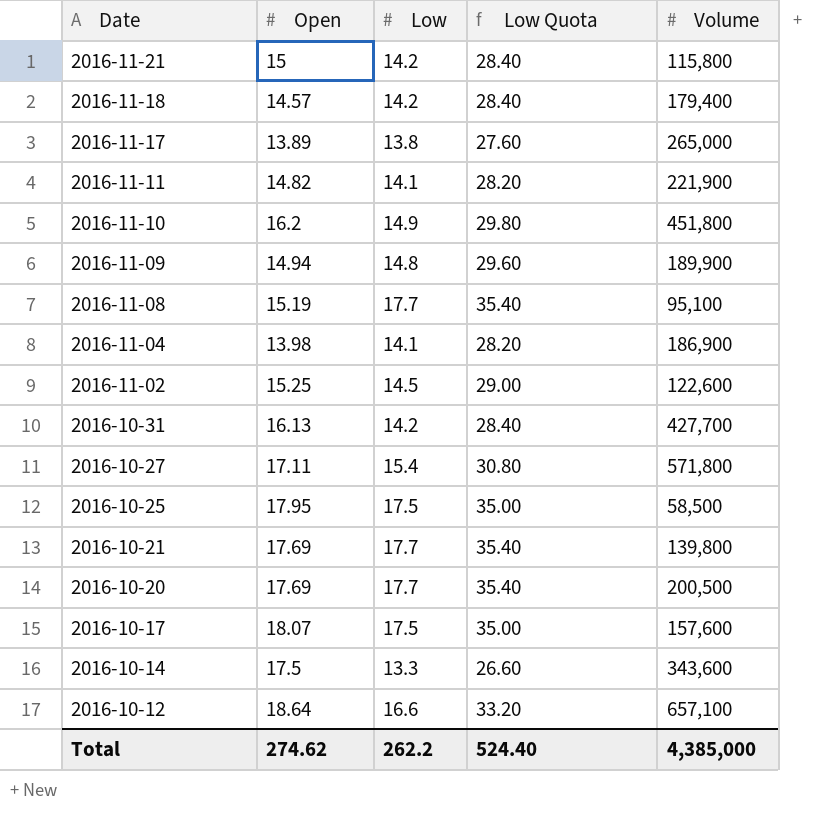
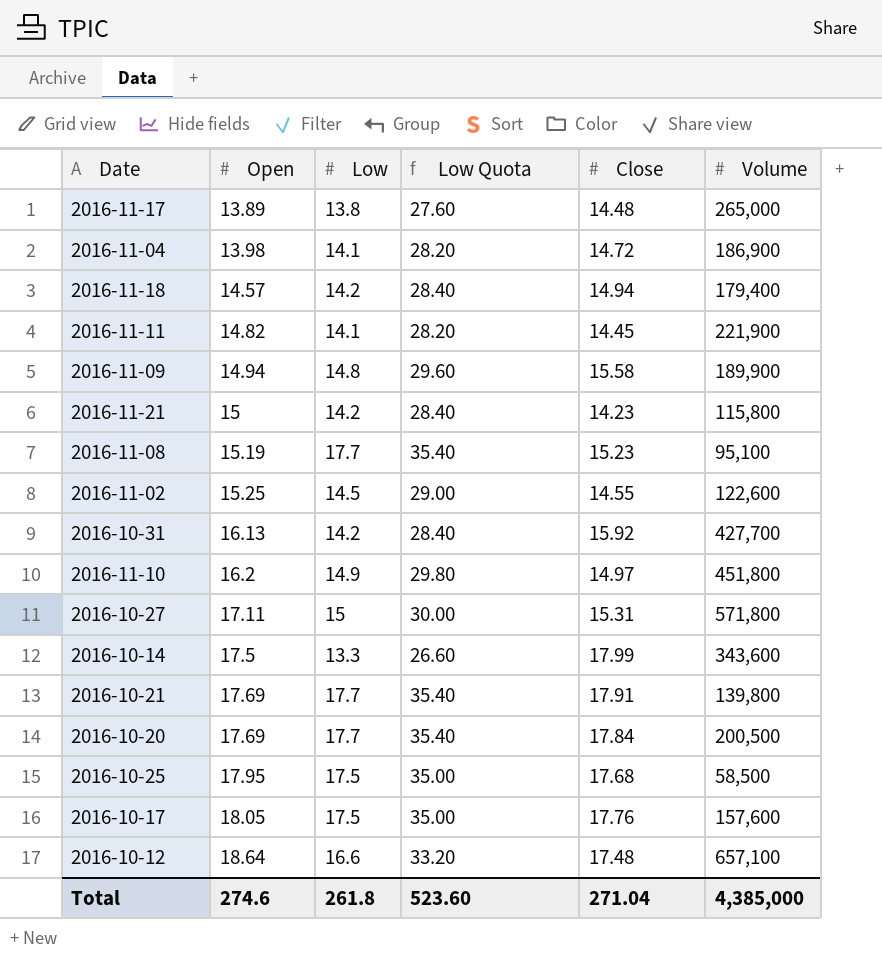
row order: Date descending -> Open ascending
column Close | position: none -> 5
2016-10-27 | Low: 15.4 -> 15
2016-10-27 | Low Quota: 30.80 -> 30.00
2016-10-17 | Open: 18.07 -> 18.05
Total | Open: 274.62 -> 274.6
Total | Low: 262.2 -> 261.8
Total | Low Quota: 524.40 -> 523.60

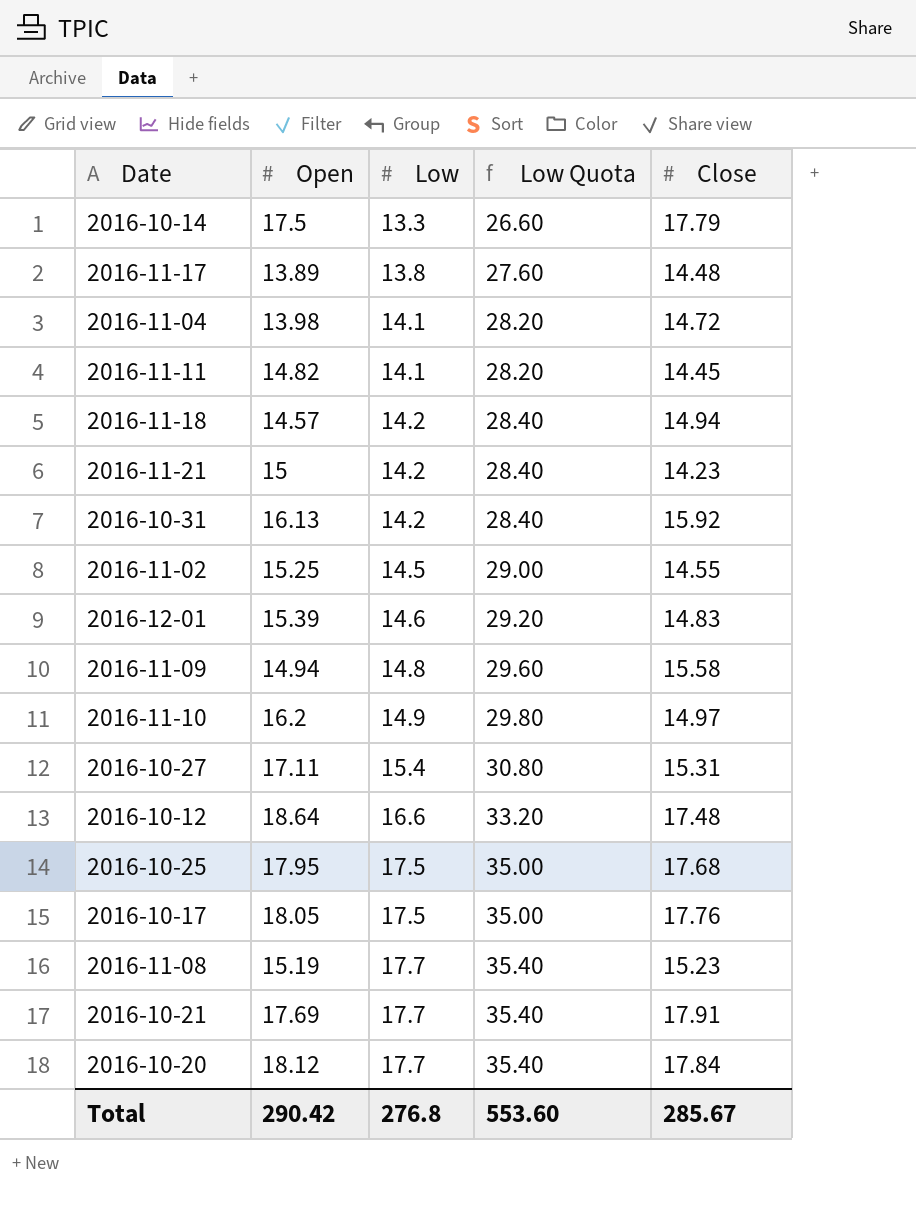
row order: Open ascending -> Low ascending
column Volume | position: 6 -> none
2016-10-14 | Close: 17.99 -> 17.79
row 2016-12-01: none -> 15.39 | 14.6 | 29.20 | 14.83
2016-10-27 | Low: 15 -> 15.4
2016-10-27 | Low Quota: 30.00 -> 30.80
2016-10-20 | Open: 17.69 -> 18.12
Total | Open: 274.6 -> 290.42
Total | Low: 261.8 -> 276.8
Total | Low Quota: 523.60 -> 553.60
Total | Close: 271.04 -> 285.67

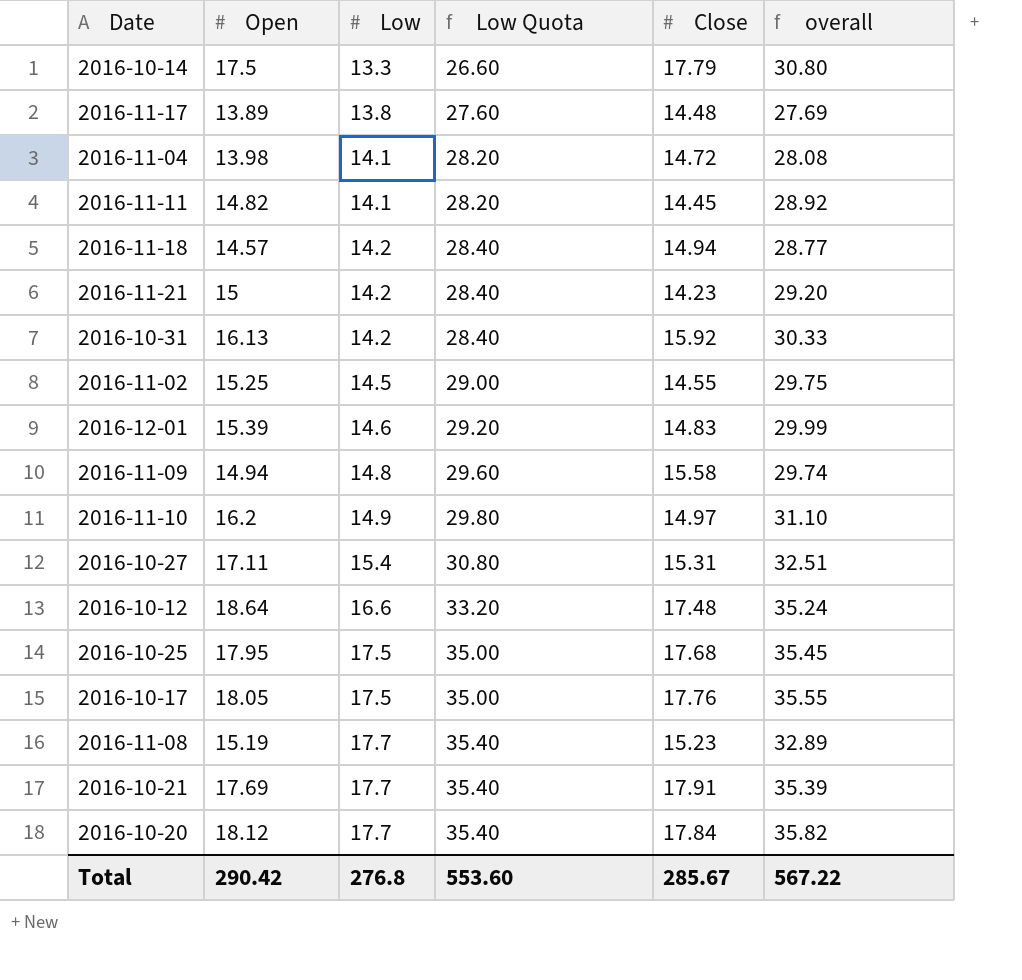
column overall | formula: none -> [Open] + [Low]

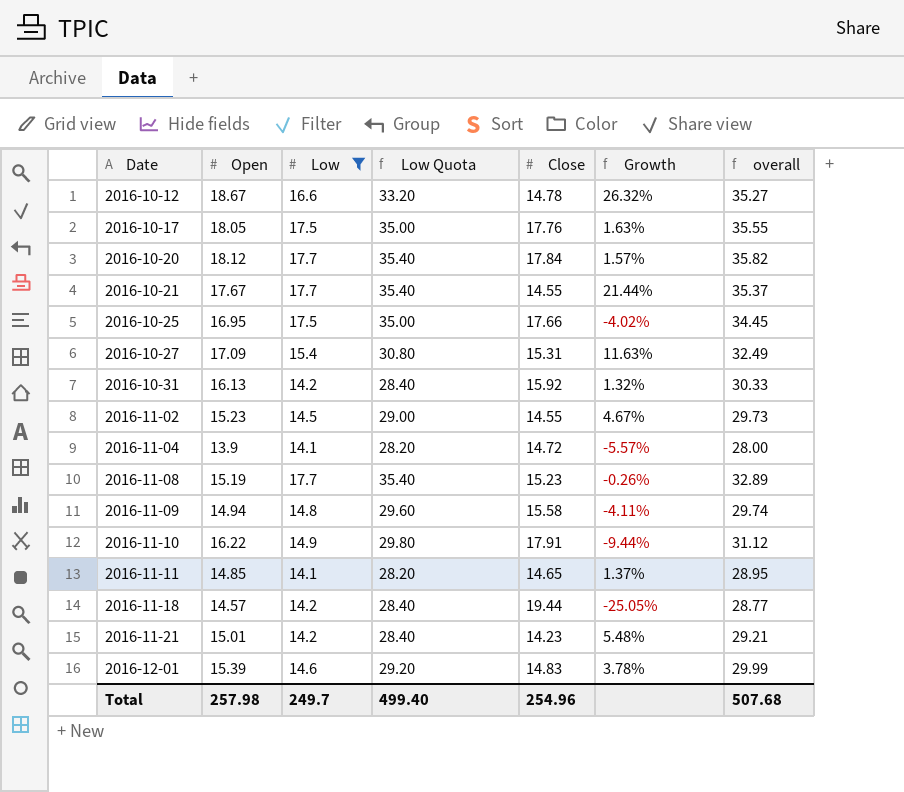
filter: none -> Low >= 14.1
row order: Low ascending -> Date ascending
column Growth | formula: none -> ([Open] - [Close]) / [Close]
2016-10-12 | Open: 18.64 -> 18.67
2016-10-12 | Close: 17.48 -> 14.78
2016-10-12 | overall: 35.24 -> 35.27
2016-10-21 | Open: 17.69 -> 17.67
2016-10-21 | Close: 17.91 -> 14.55
2016-10-21 | overall: 35.39 -> 35.37
2016-10-25 | Open: 17.95 -> 16.95
2016-10-25 | Close: 17.68 -> 17.66
2016-10-25 | overall: 35.45 -> 34.45
2016-10-27 | Open: 17.11 -> 17.09
2016-10-27 | overall: 32.51 -> 32.49
2016-11-02 | Open: 15.25 -> 15.23
2016-11-02 | overall: 29.75 -> 29.73
2016-11-04 | Open: 13.98 -> 13.9
2016-11-04 | overall: 28.08 -> 28.00
2016-11-10 | Open: 16.2 -> 16.22
2016-11-10 | Close: 14.97 -> 17.91
2016-11-10 | overall: 31.10 -> 31.12
2016-11-11 | Open: 14.82 -> 14.85
2016-11-11 | Close: 14.45 -> 14.65
2016-11-11 | overall: 28.92 -> 28.95
2016-11-18 | Close: 14.94 -> 19.44
2016-11-21 | Open: 15 -> 15.01
2016-11-21 | overall: 29.20 -> 29.21
Total | Open: 290.42 -> 257.98
Total | Low: 276.8 -> 249.7
Total | Low Quota: 553.60 -> 499.40
Total | Close: 285.67 -> 254.96
Total | overall: 567.22 -> 507.68

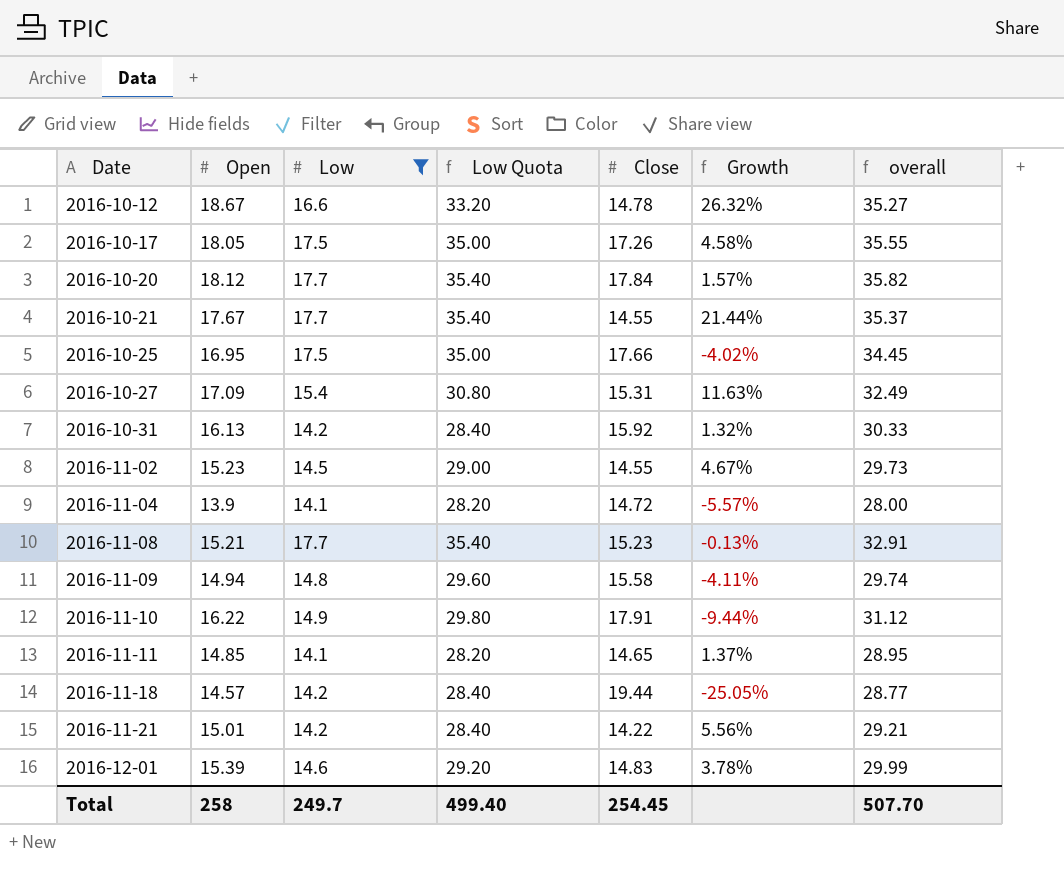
2016-10-17 | Close: 17.76 -> 17.26
2016-10-17 | Growth: 1.63% -> 4.58%
2016-11-08 | Open: 15.19 -> 15.21
2016-11-08 | Growth: -0.26% -> -0.13%
2016-11-08 | overall: 32.89 -> 32.91
2016-11-21 | Close: 14.23 -> 14.22
2016-11-21 | Growth: 5.48% -> 5.56%
Total | Open: 257.98 -> 258
Total | Close: 254.96 -> 254.45
Total | overall: 507.68 -> 507.70

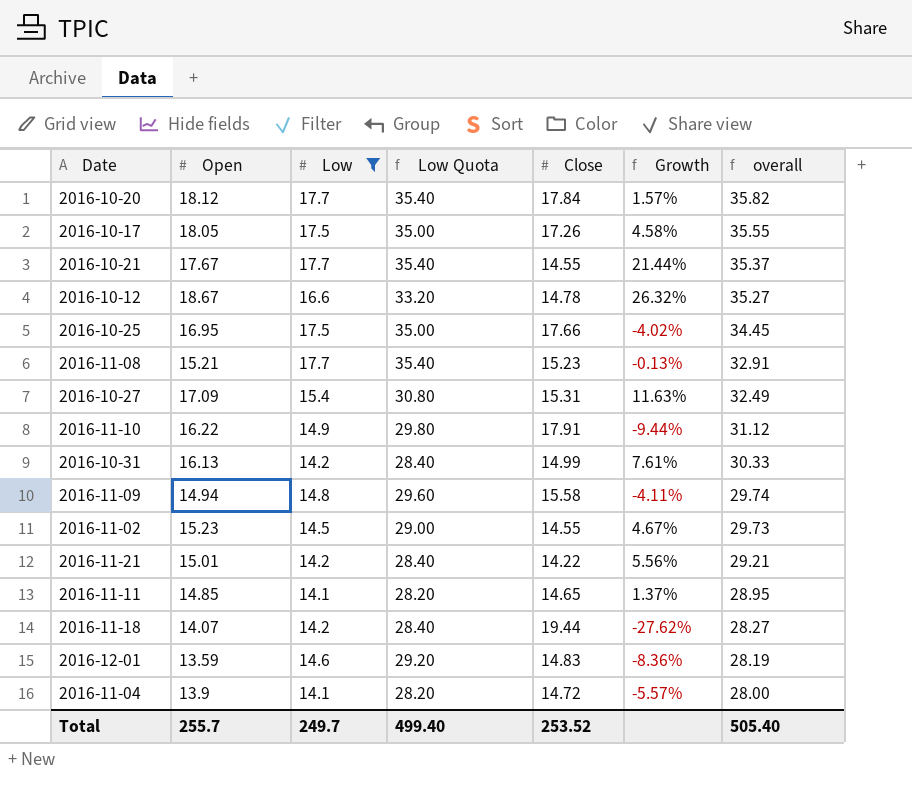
row order: Date ascending -> overall descending
2016-10-31 | Close: 15.92 -> 14.99
2016-10-31 | Growth: 1.32% -> 7.61%
2016-11-18 | Open: 14.57 -> 14.07
2016-11-18 | Growth: -25.05% -> -27.62%
2016-11-18 | overall: 28.77 -> 28.27
2016-12-01 | Open: 15.39 -> 13.59
2016-12-01 | Growth: 3.78% -> -8.36%
2016-12-01 | overall: 29.99 -> 28.19
Total | Open: 258 -> 255.7
Total | Close: 254.45 -> 253.52
Total | overall: 507.70 -> 505.40

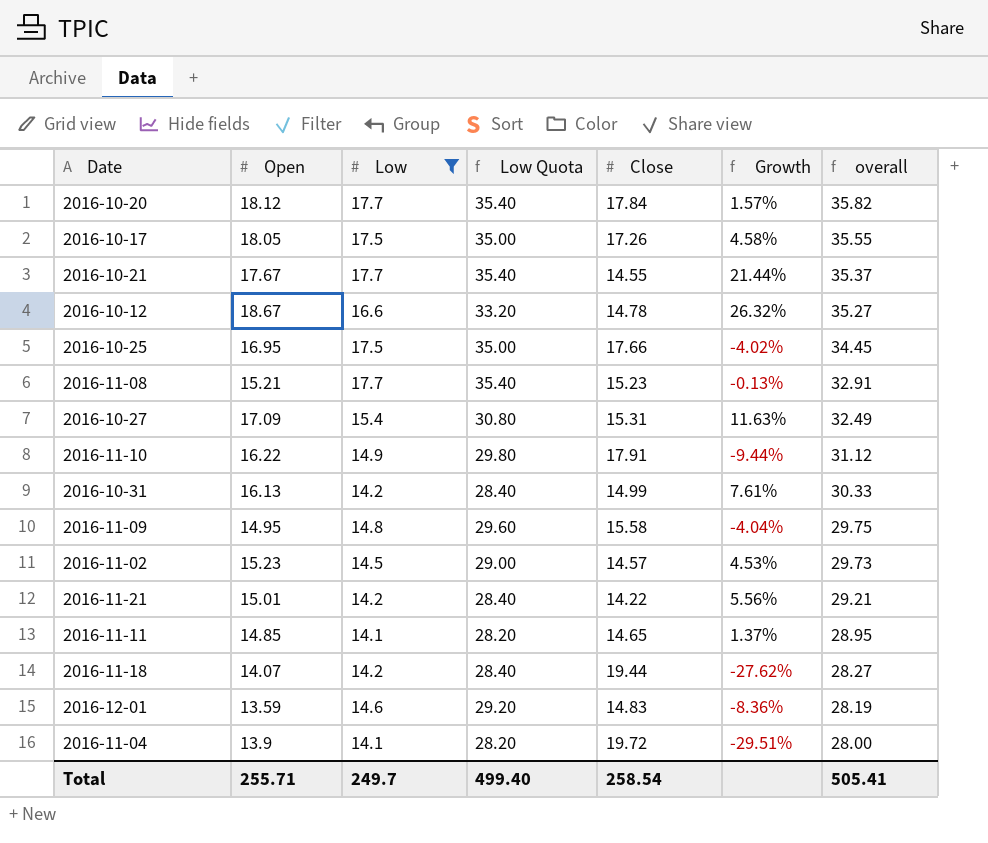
2016-11-09 | Open: 14.94 -> 14.95
2016-11-09 | Growth: -4.11% -> -4.04%
2016-11-09 | overall: 29.74 -> 29.75
2016-11-02 | Close: 14.55 -> 14.57
2016-11-02 | Growth: 4.67% -> 4.53%
2016-11-04 | Close: 14.72 -> 19.72
2016-11-04 | Growth: -5.57% -> -29.51%
Total | Open: 255.7 -> 255.71
Total | Close: 253.52 -> 258.54
Total | overall: 505.40 -> 505.41

